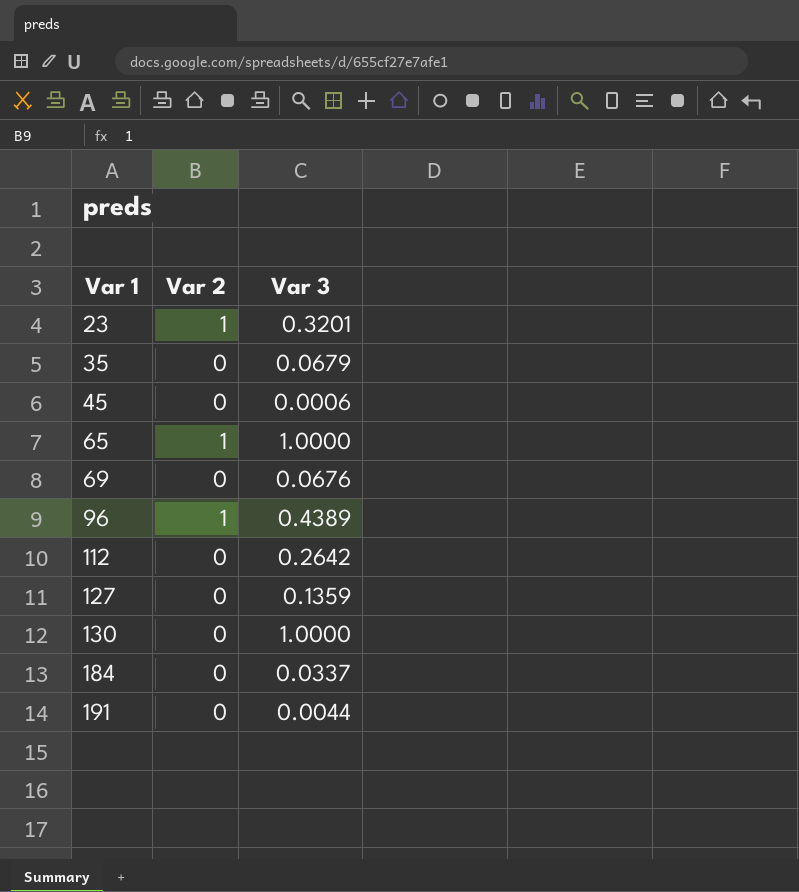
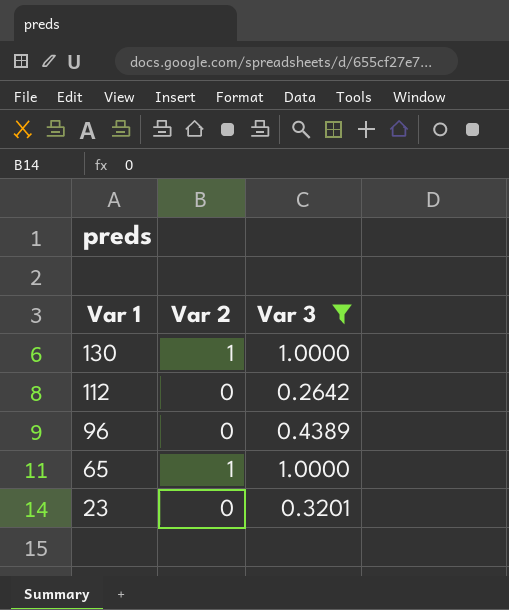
filter: none -> Var 3 >= 0.2642
row order: Var 1 ascending -> Var 1 descending
130 | Var 2: 0 -> 1
96 | Var 2: 1 -> 0
23 | Var 2: 1 -> 0

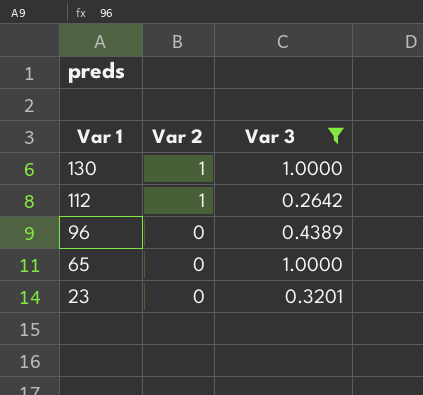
112 | Var 2: 0 -> 1
65 | Var 2: 1 -> 0

